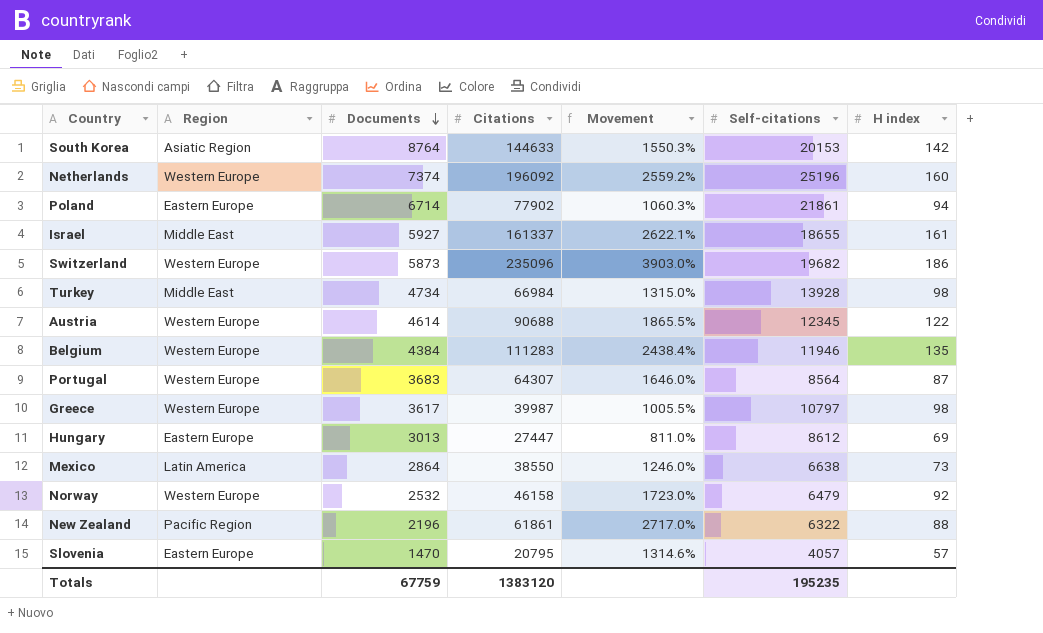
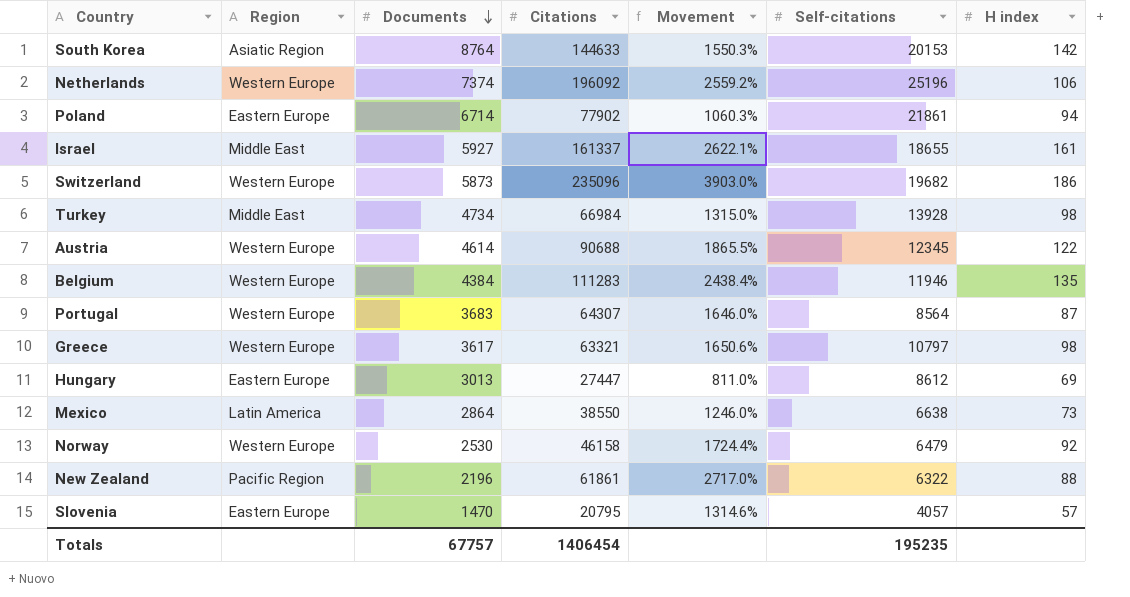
Netherlands | H index: 160 -> 106
Greece | Citations: 39987 -> 63321
Greece | Movement: 1005.5% -> 1650.6%
Norway | Documents: 2532 -> 2530
Norway | Movement: 1723.0% -> 1724.4%
Totals | Documents: 67759 -> 67757
Totals | Citations: 1383120 -> 1406454

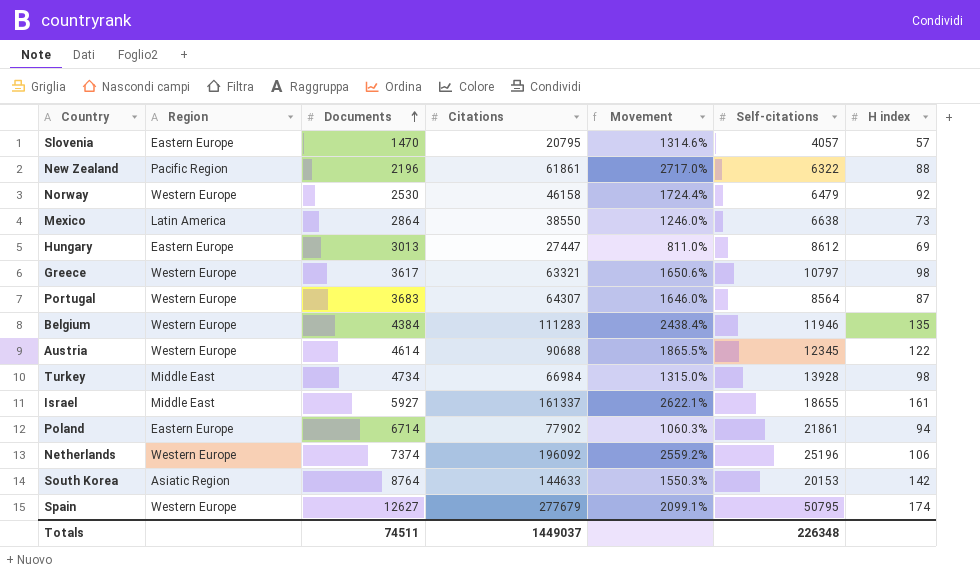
row order: Documents descending -> Documents ascending
row Switzerland: Western Europe | 5873 | 235096 | 3903.0% | 19682 | 186 -> none
row Spain: none -> Western Europe | 12627 | 277679 | 2099.1% | 50795 | 174
Totals | Documents: 67757 -> 74511
Totals | Citations: 1406454 -> 1449037
Totals | Self-citations: 195235 -> 226348

